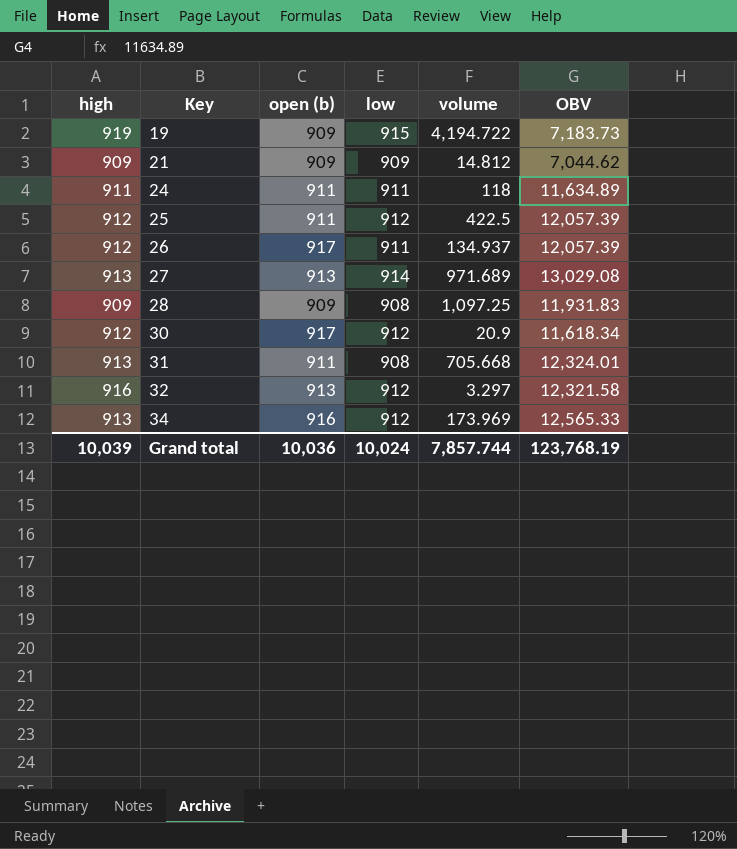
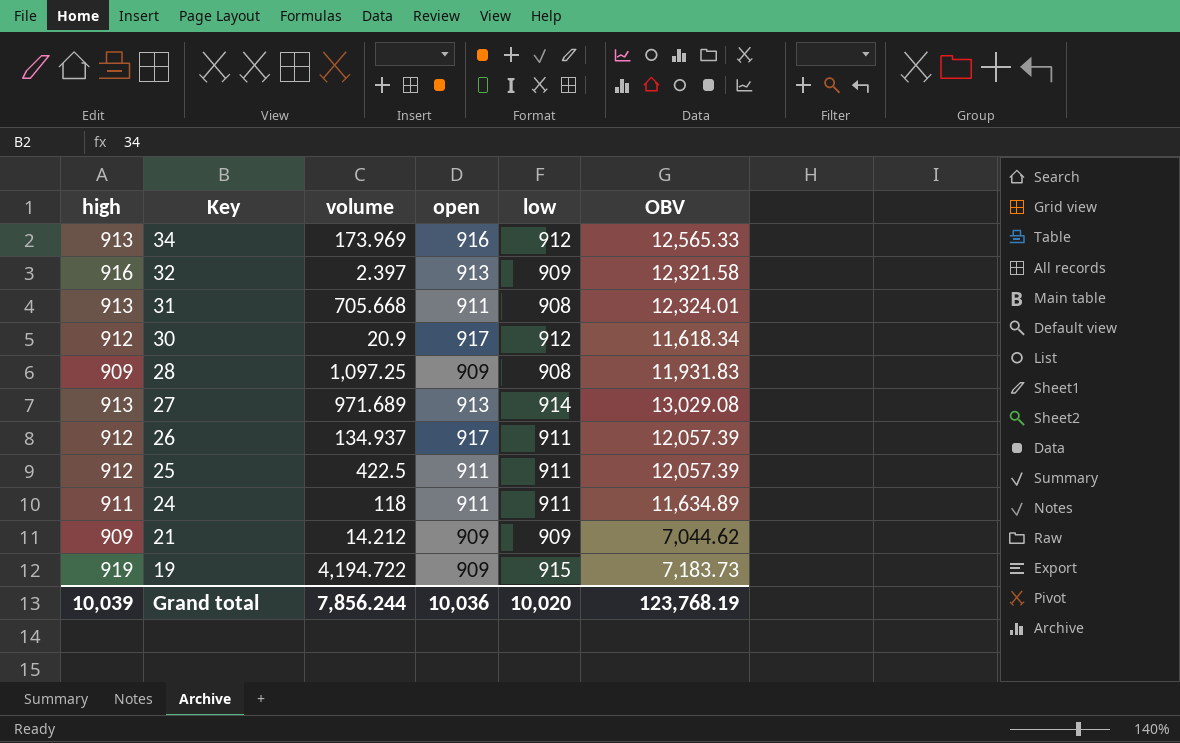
row order: Key ascending -> Key descending
column volume | position: 5 -> 3
column name: open (b) -> open
32 | volume: 3.297 -> 2.397
32 | low: 912 -> 909
25 | low: 912 -> 911
21 | volume: 14.812 -> 14.212
Grand total | volume: 7,857.744 -> 7,856.244
Grand total | low: 10,024 -> 10,020

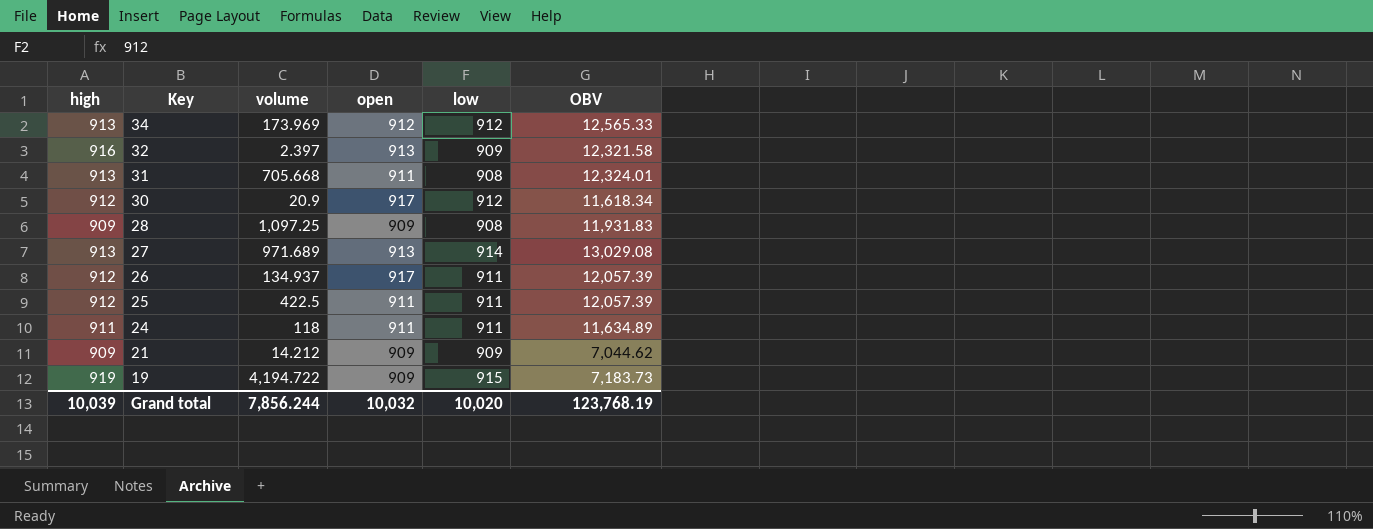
34 | open: 916 -> 912
Grand total | open: 10,036 -> 10,032

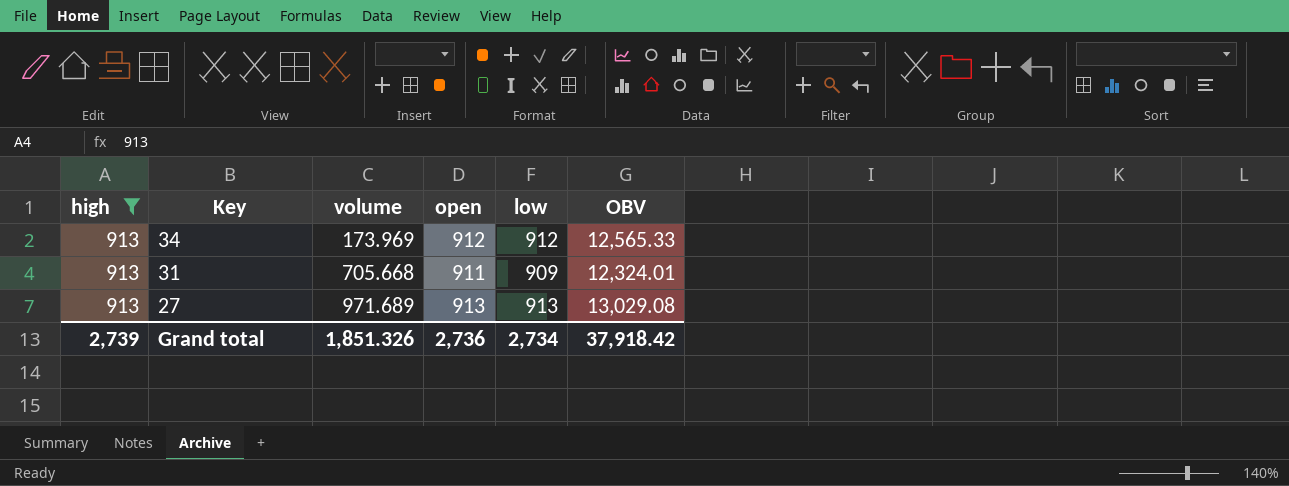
filter: none -> high = 913
31 | low: 908 -> 909
27 | low: 914 -> 913
Grand total | high: 10,039 -> 2,739
Grand total | volume: 7,856.244 -> 1,851.326
Grand total | open: 10,032 -> 2,736
Grand total | low: 10,020 -> 2,734
Grand total | OBV: 123,768.19 -> 37,918.42

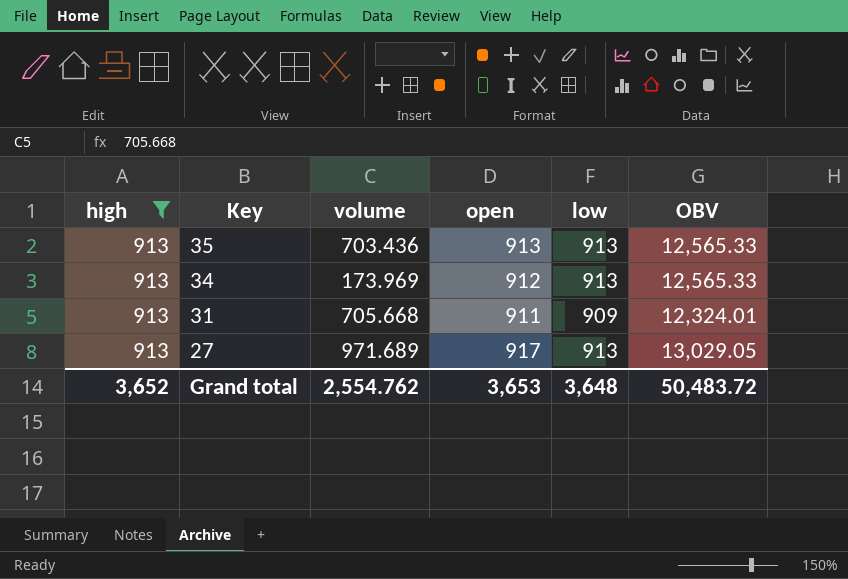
row 35: none -> 913 | 703.436 | 913 | 913 | 12,565.33
34 | low: 912 -> 913
27 | open: 913 -> 917
27 | OBV: 13,029.08 -> 13,029.05
Grand total | high: 2,739 -> 3,652
Grand total | volume: 1,851.326 -> 2,554.762
Grand total | open: 2,736 -> 3,653
Grand total | low: 2,734 -> 3,648
Grand total | OBV: 37,918.42 -> 50,483.72

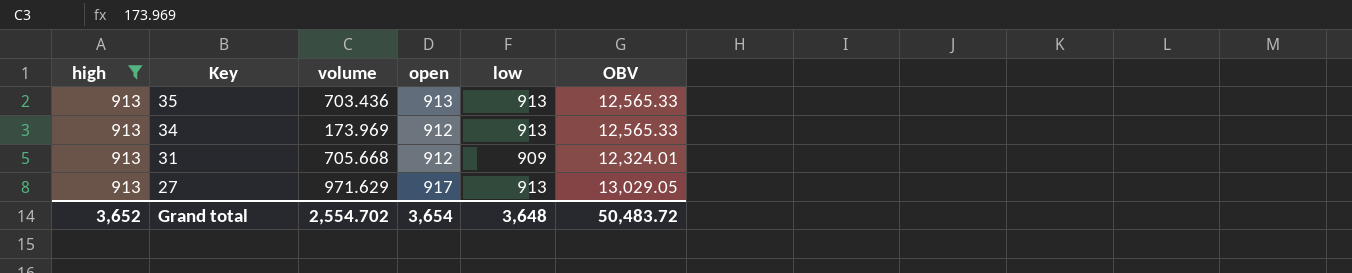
31 | open: 911 -> 912
27 | volume: 971.689 -> 971.629
Grand total | volume: 2,554.762 -> 2,554.702
Grand total | open: 3,653 -> 3,654

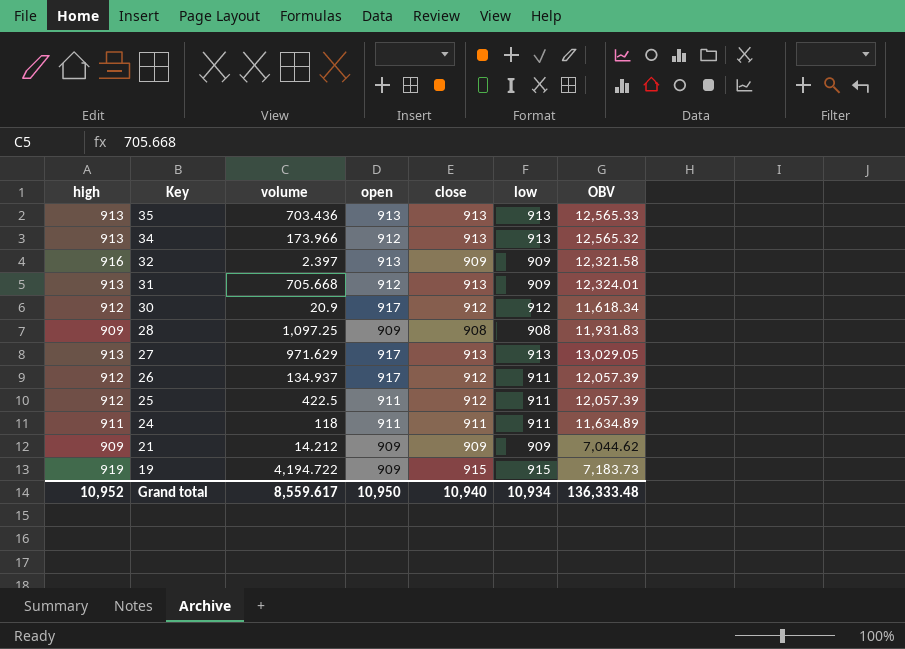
filter: high = 913 -> none
column close | position: none -> 5
34 | volume: 173.969 -> 173.966
34 | OBV: 12,565.33 -> 12,565.32
Grand total | high: 3,652 -> 10,952
Grand total | volume: 2,554.702 -> 8,559.617
Grand total | open: 3,654 -> 10,950
Grand total | low: 3,648 -> 10,934
Grand total | OBV: 50,483.72 -> 136,333.48

